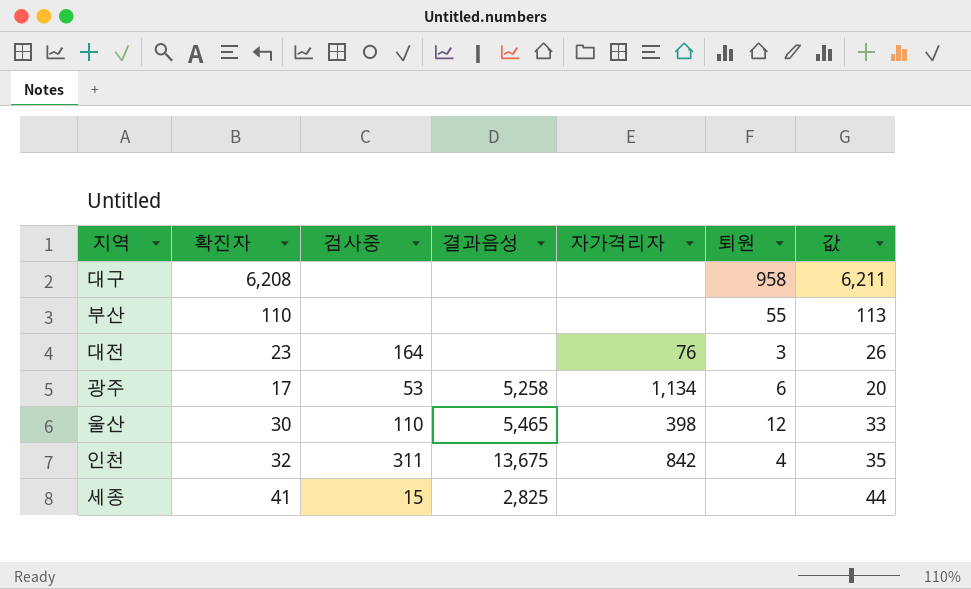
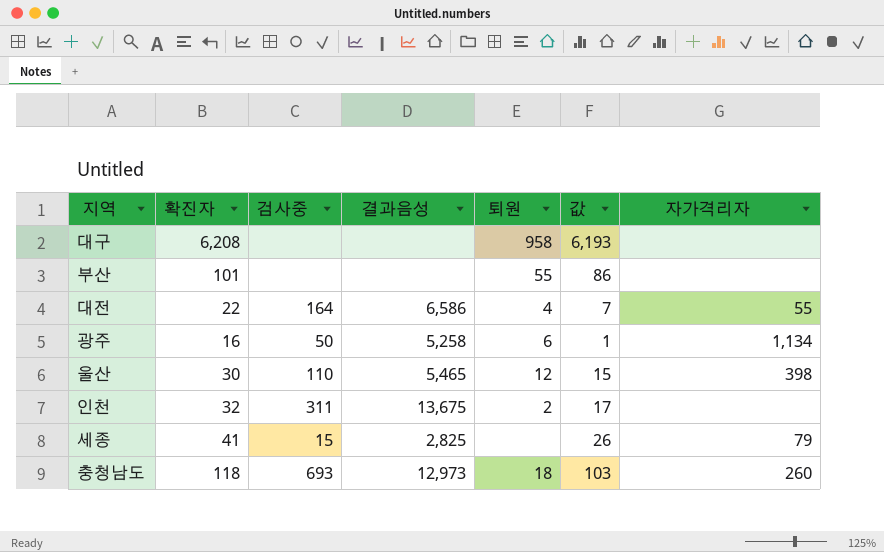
column 값 | formula: [확진자] + 3 -> [확진자] - 15
column 자가격리자 | position: 5 -> 7
부산 | 확진자: 110 -> 101
대전 | 확진자: 23 -> 22
대전 | 결과음성: none -> 6,586
대전 | 퇴원: 3 -> 4
대전 | 자가격리자: 76 -> 55
광주 | 확진자: 17 -> 16
광주 | 검사중: 53 -> 50
인천 | 퇴원: 4 -> 2
인천 | 자가격리자: 842 -> none
세종 | 자가격리자: none -> 79
row 충청남도: none -> 118 | 693 | 12,973 | 18 | 103 | 260

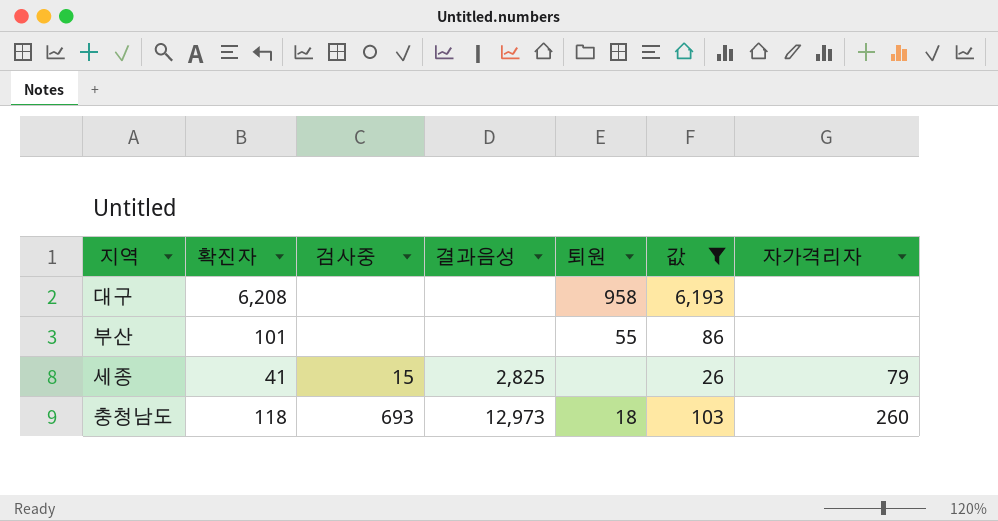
filter: none -> 값 >= 26

